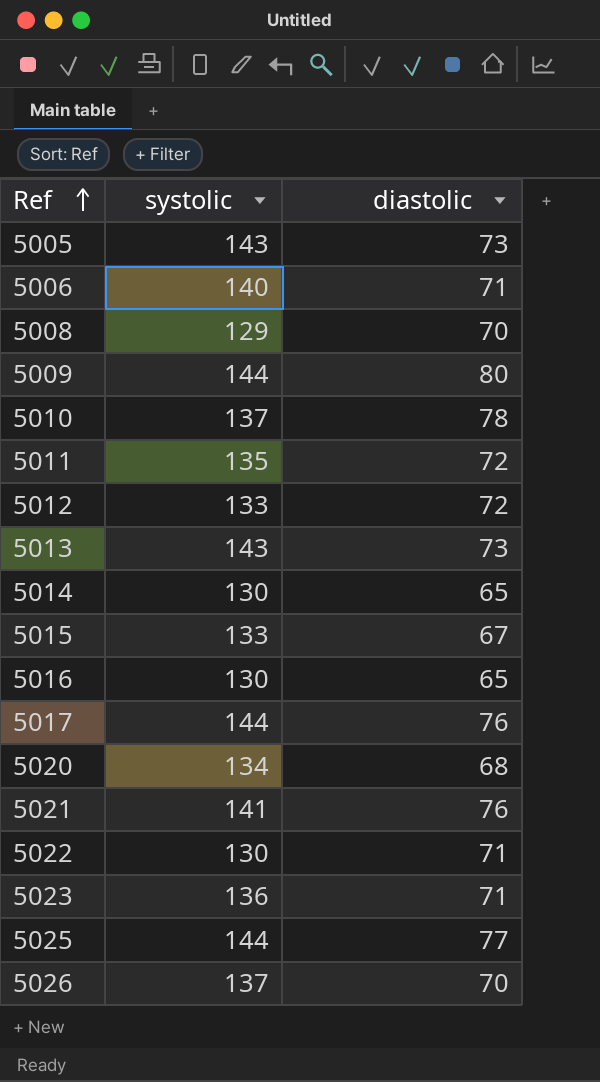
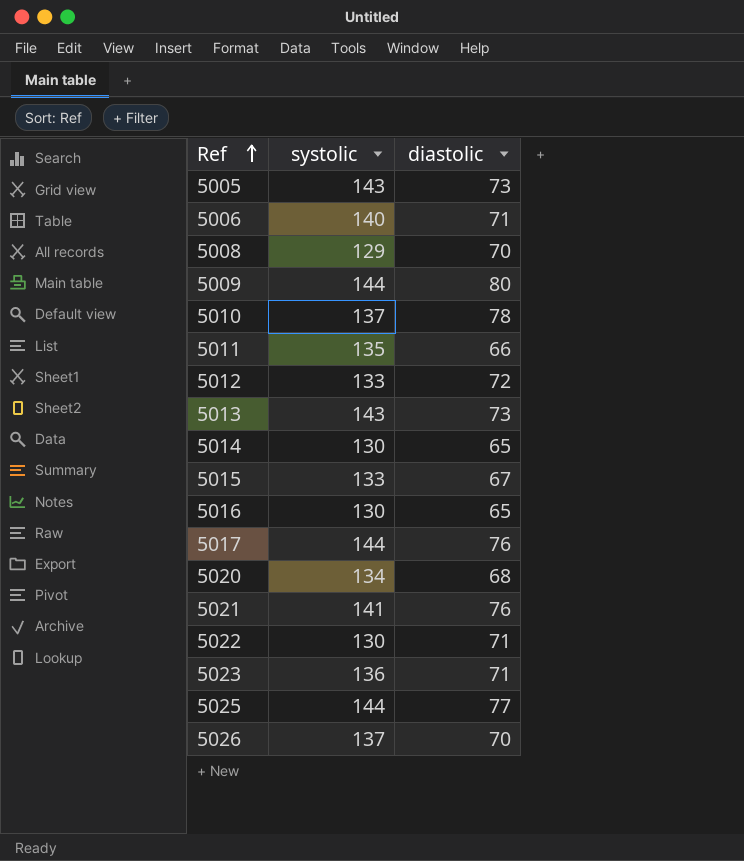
5011 | diastolic: 72 -> 66

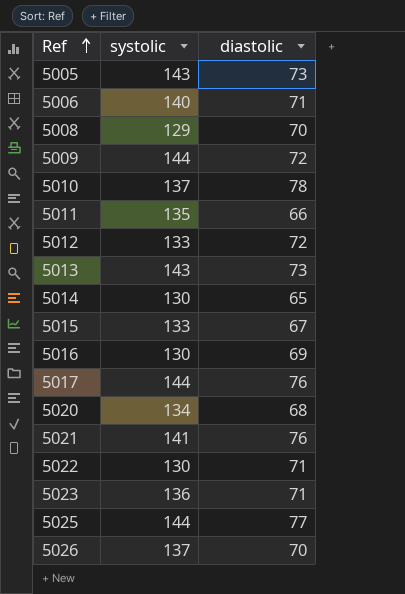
5009 | diastolic: 80 -> 72
5016 | diastolic: 65 -> 69

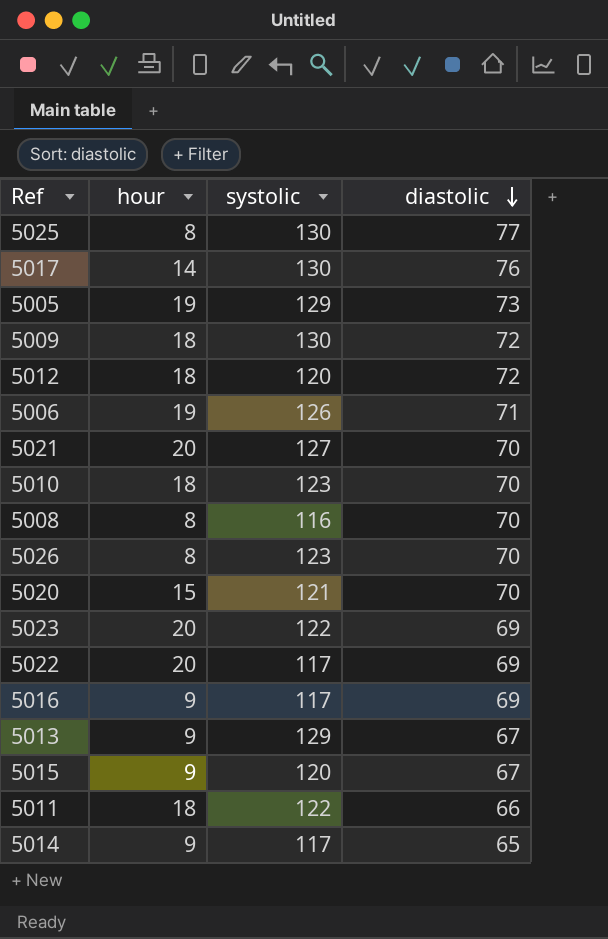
row order: Ref ascending -> diastolic descending
column hour | position: none -> 2
5025 | systolic: 144 -> 130
5017 | systolic: 144 -> 130
5005 | systolic: 143 -> 129
5009 | systolic: 144 -> 130
5012 | systolic: 133 -> 120
5006 | systolic: 140 -> 126
5021 | systolic: 141 -> 127
5021 | diastolic: 76 -> 70
5010 | systolic: 137 -> 123
5010 | diastolic: 78 -> 70
5008 | systolic: 129 -> 116
5026 | systolic: 137 -> 123
5020 | systolic: 134 -> 121
5020 | diastolic: 68 -> 70
5023 | systolic: 136 -> 122
5023 | diastolic: 71 -> 69
5022 | systolic: 130 -> 117
5022 | diastolic: 71 -> 69
5016 | systolic: 130 -> 117
5013 | systolic: 143 -> 129
5013 | diastolic: 73 -> 67
5015 | systolic: 133 -> 120
5011 | systolic: 135 -> 122
5014 | systolic: 130 -> 117

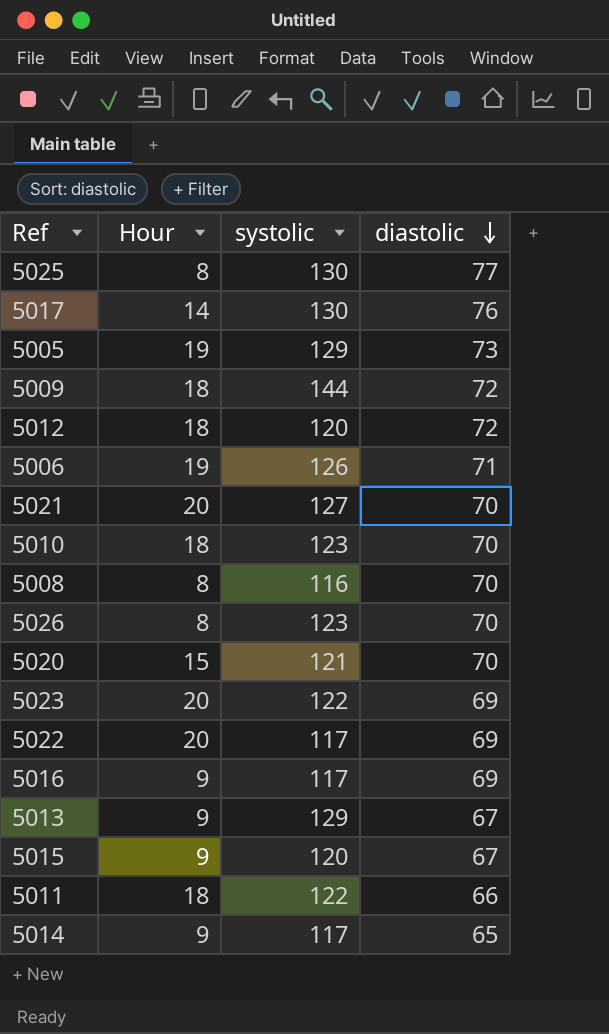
column name: hour -> Hour
5009 | systolic: 130 -> 144

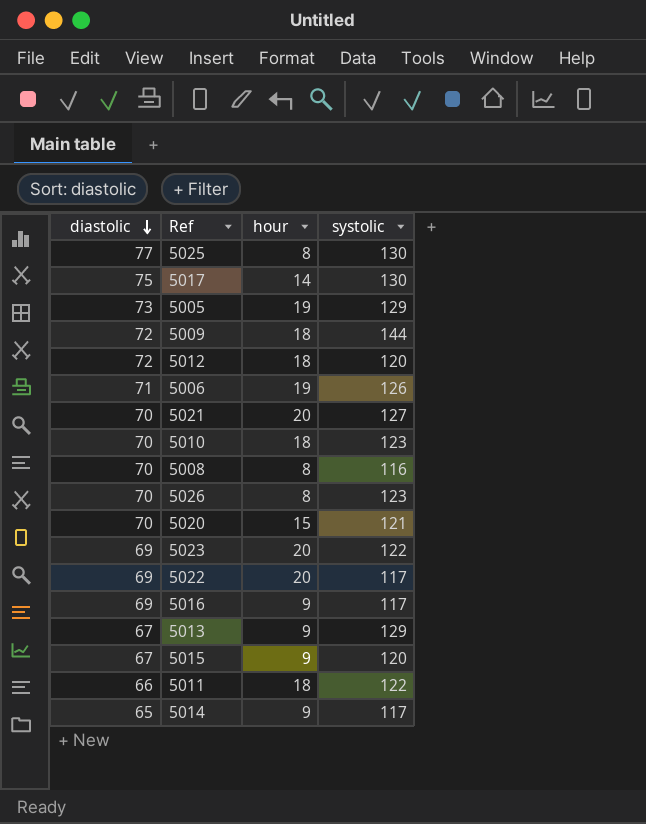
column diastolic | position: 4 -> 1
column name: Hour -> hour
5017 | diastolic: 76 -> 75

